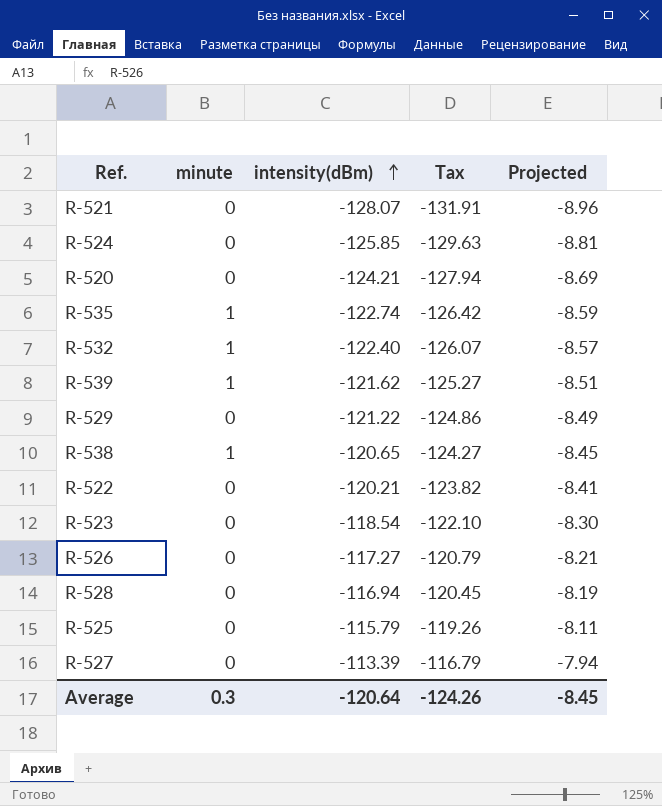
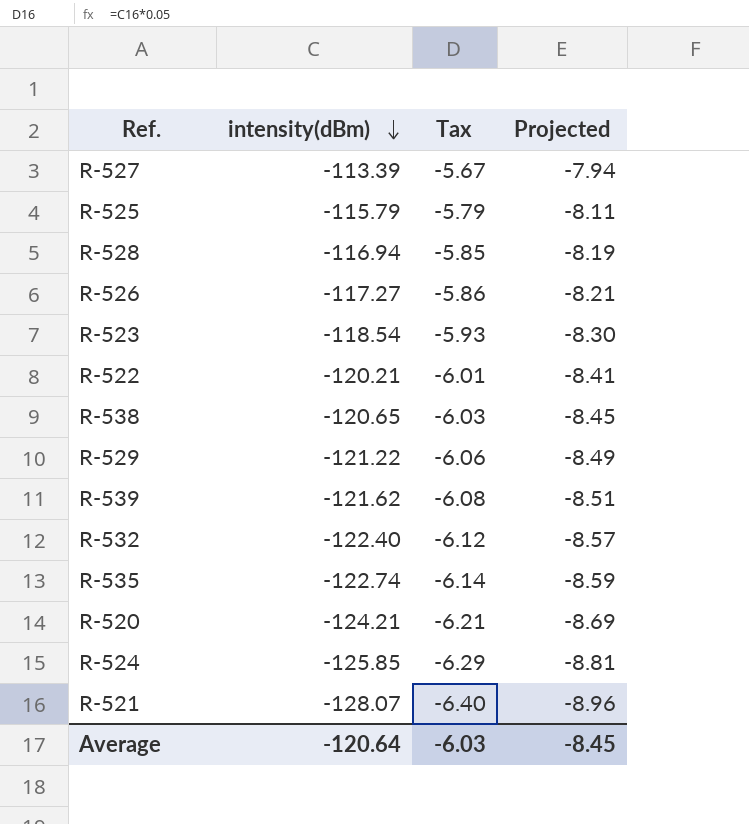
row order: intensity(dBm) ascending -> intensity(dBm) descending
column minute | position: 2 -> none
column Tax | formula: [intensity(dBm)] * 1.03 -> [intensity(dBm)] * 0.05
Average | Tax: -124.26 -> -6.03

